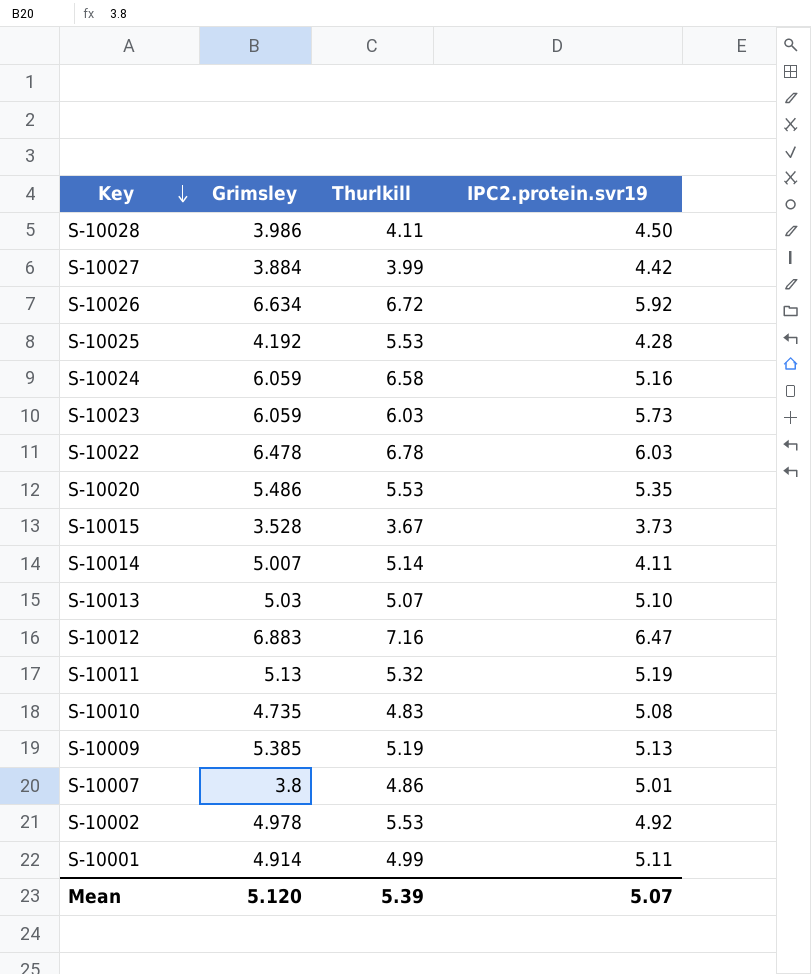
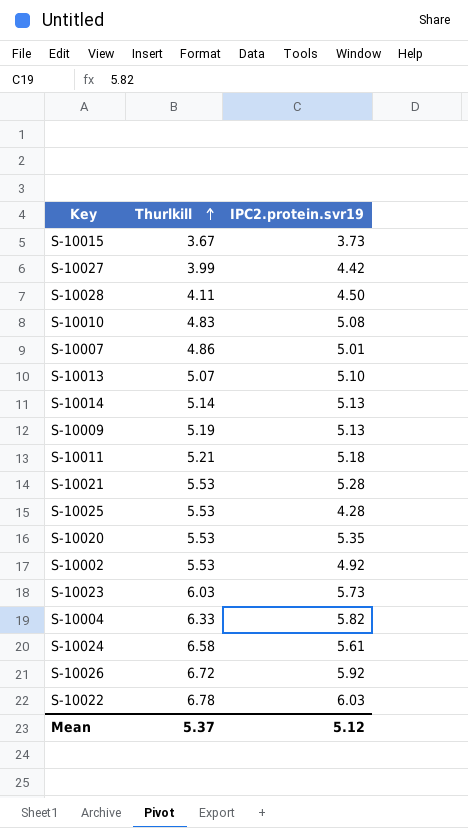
row order: Key descending -> Thurlkill ascending
column Grimsley | position: 2 -> none
row S-10012: 6.883 | 7.16 | 6.47 -> none
row S-10001: 4.914 | 4.99 | 5.11 -> none
S-10014 | IPC2.protein.svr19: 4.11 -> 5.13
S-10011 | Thurlkill: 5.32 -> 5.21
S-10011 | IPC2.protein.svr19: 5.19 -> 5.18
row S-10021: none -> 5.53 | 5.28
row S-10004: none -> 6.33 | 5.82
S-10024 | IPC2.protein.svr19: 5.16 -> 5.61
Mean | Thurlkill: 5.39 -> 5.37
Mean | IPC2.protein.svr19: 5.07 -> 5.12

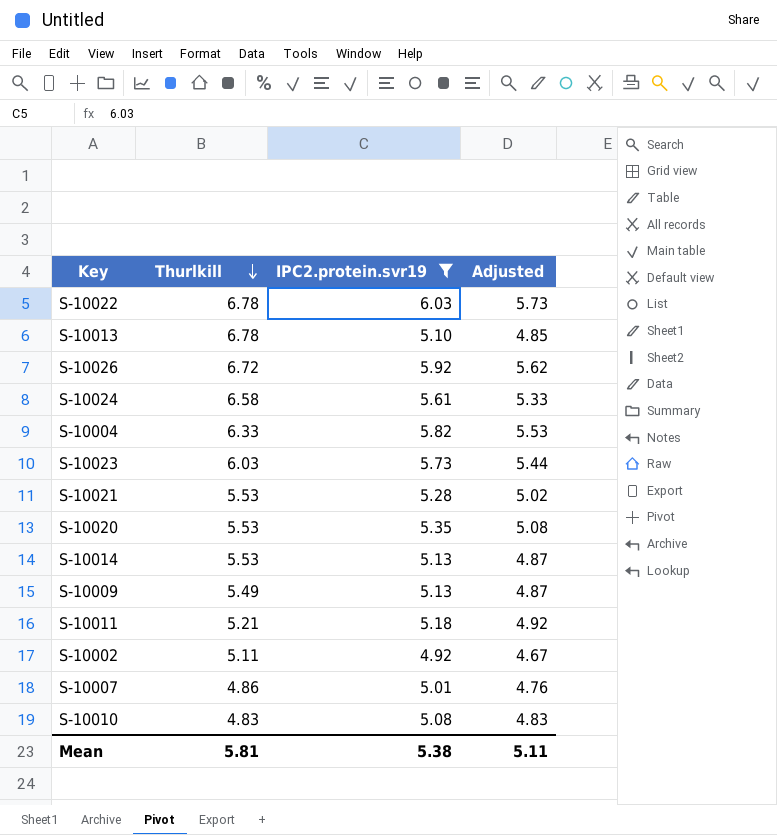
filter: none -> IPC2.protein.svr19 >= 4.92
row order: Thurlkill ascending -> Thurlkill descending
column Adjusted | formula: none -> [IPC2.protein.svr19] * 0.95
S-10013 | Thurlkill: 5.07 -> 6.78
S-10014 | Thurlkill: 5.14 -> 5.53
S-10009 | Thurlkill: 5.19 -> 5.49
S-10002 | Thurlkill: 5.53 -> 5.11
Mean | Thurlkill: 5.37 -> 5.81
Mean | IPC2.protein.svr19: 5.12 -> 5.38

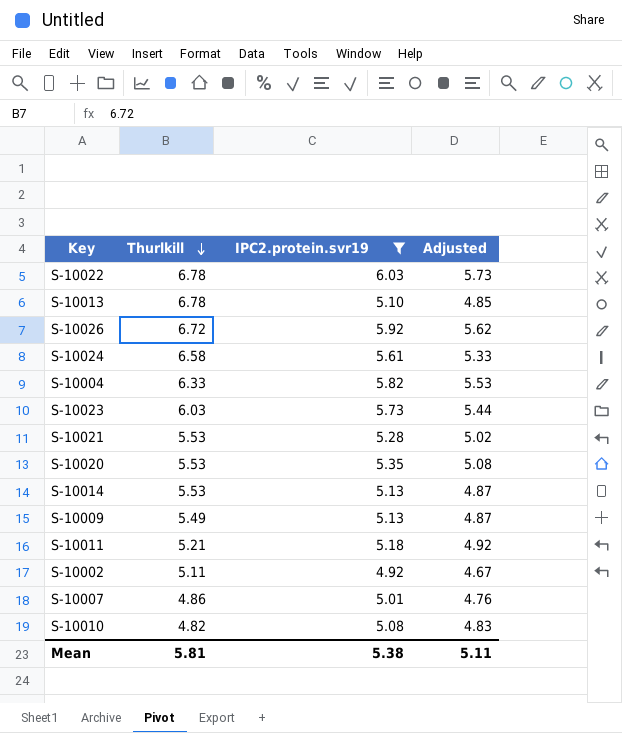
S-10010 | Thurlkill: 4.83 -> 4.82

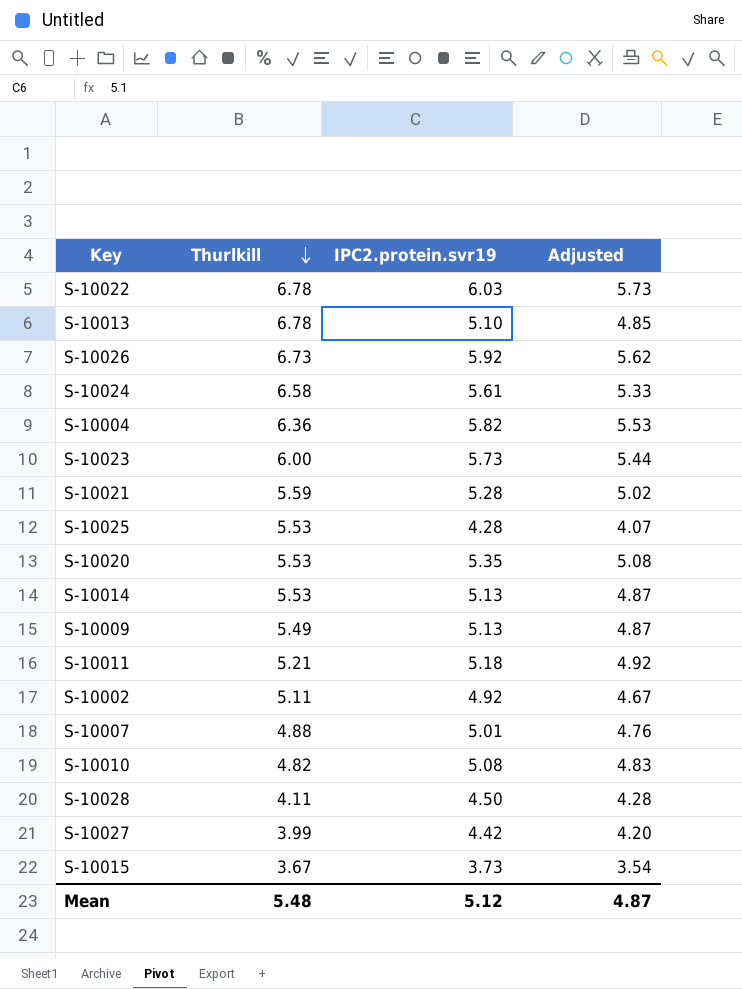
filter: IPC2.protein.svr19 >= 4.92 -> none
S-10026 | Thurlkill: 6.72 -> 6.73
S-10004 | Thurlkill: 6.33 -> 6.36
S-10023 | Thurlkill: 6.03 -> 6.00
S-10021 | Thurlkill: 5.53 -> 5.59
S-10007 | Thurlkill: 4.86 -> 4.88
Mean | Thurlkill: 5.81 -> 5.48
Mean | IPC2.protein.svr19: 5.38 -> 5.12
Mean | Adjusted: 5.11 -> 4.87

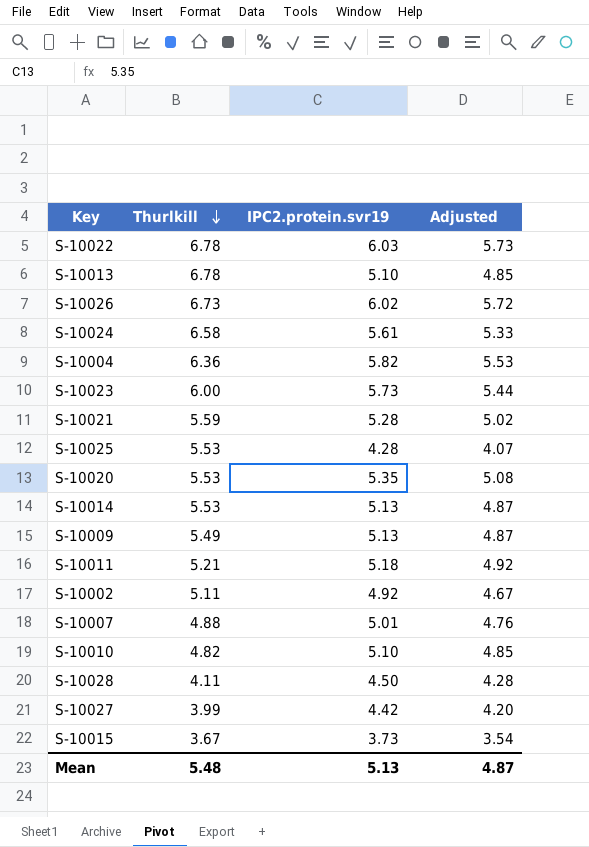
S-10026 | IPC2.protein.svr19: 5.92 -> 6.02
S-10026 | Adjusted: 5.62 -> 5.72
S-10010 | IPC2.protein.svr19: 5.08 -> 5.10
S-10010 | Adjusted: 4.83 -> 4.85
Mean | IPC2.protein.svr19: 5.12 -> 5.13

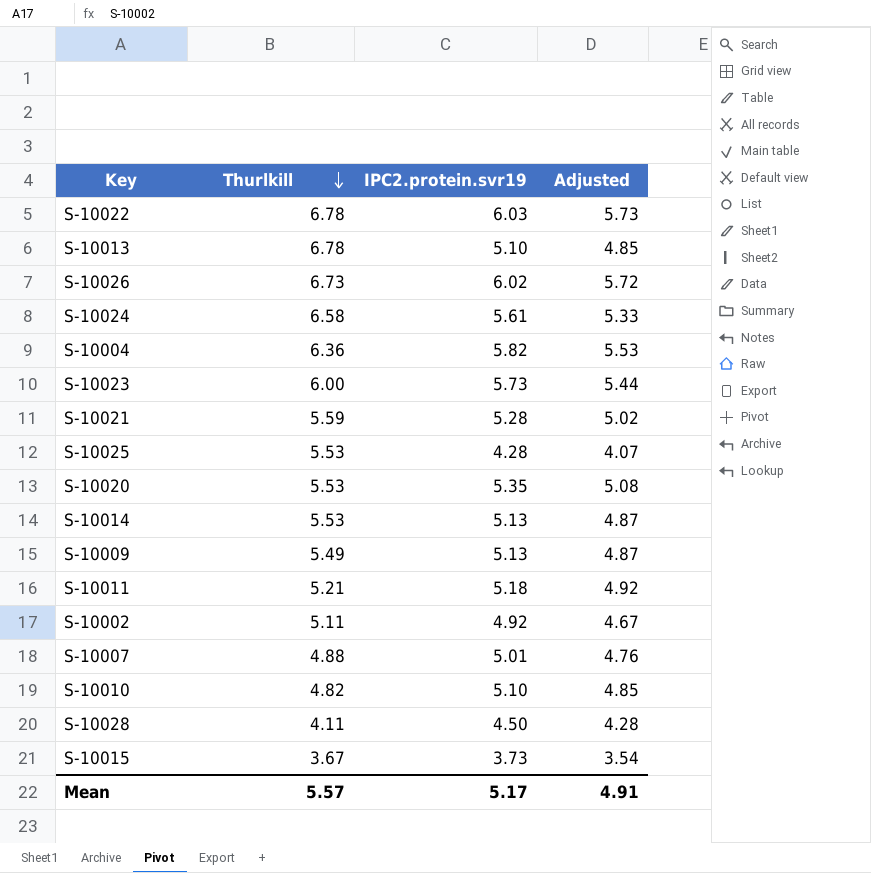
row S-10027: 3.99 | 4.42 | 4.20 -> none
Mean | Thurlkill: 5.48 -> 5.57
Mean | IPC2.protein.svr19: 5.13 -> 5.17
Mean | Adjusted: 4.87 -> 4.91

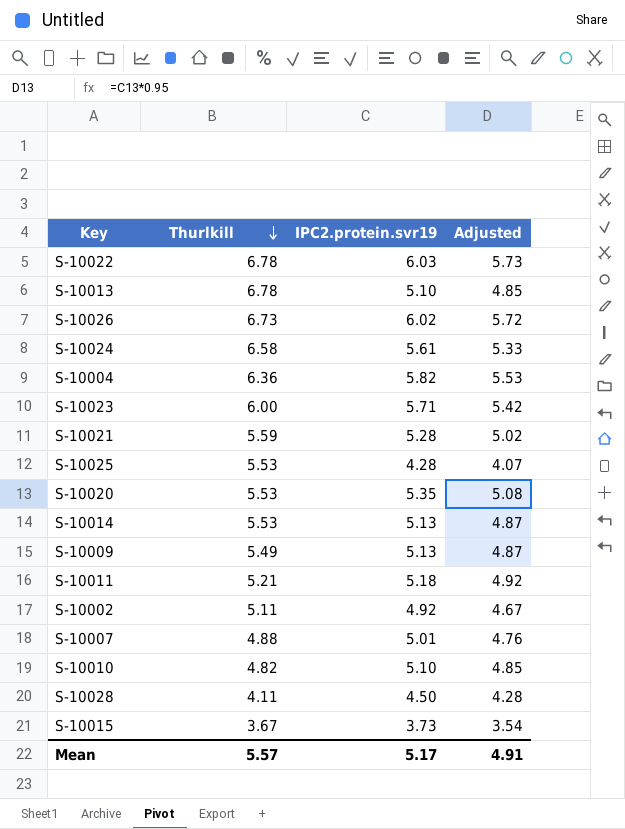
S-10023 | IPC2.protein.svr19: 5.73 -> 5.71
S-10023 | Adjusted: 5.44 -> 5.42

